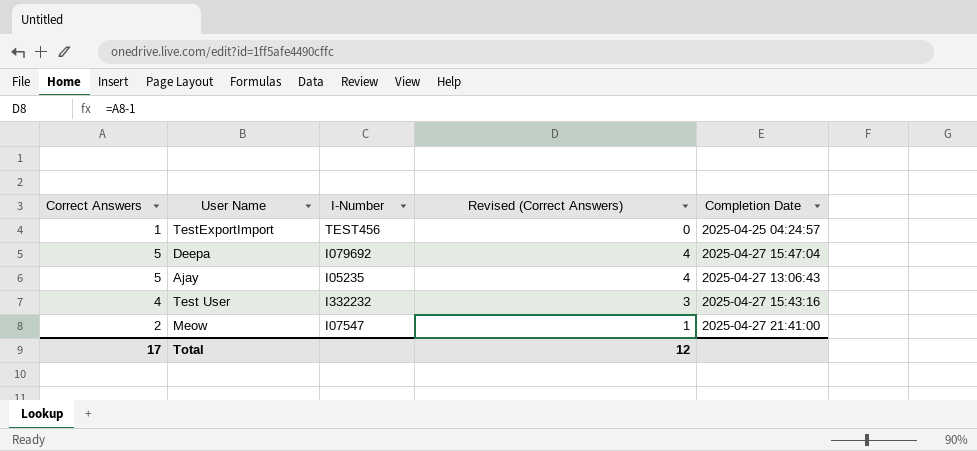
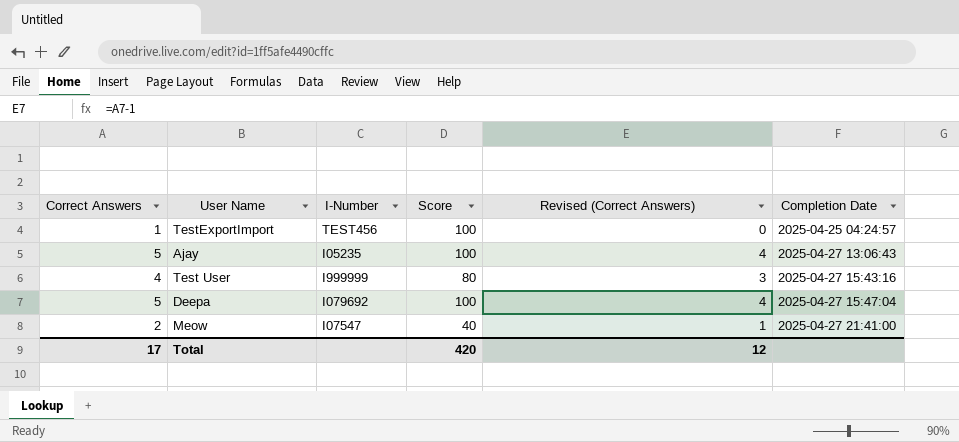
row order: none -> Completion Date ascending
column Score | position: none -> 4
Test User | I-Number: I332232 -> I999999

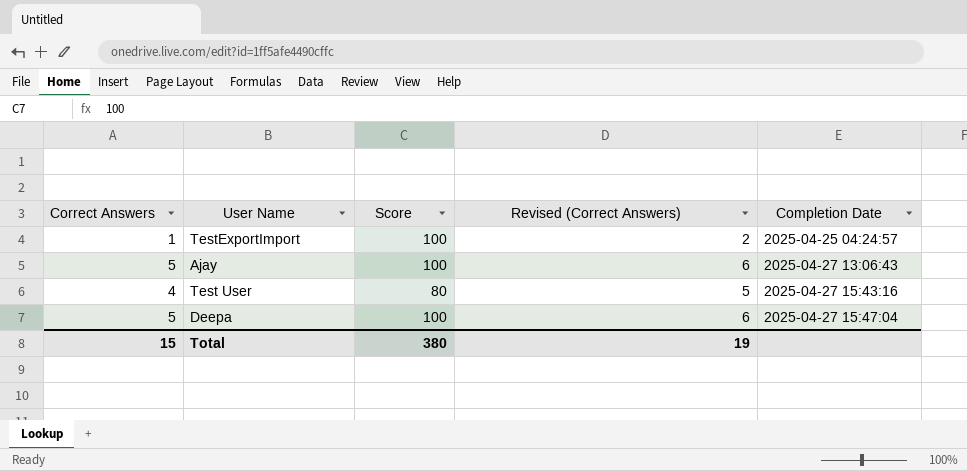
column I-Number | position: 3 -> none
column Revised (Correct Answers) | formula: [Correct Answers] - 1 -> [Correct Answers] + 1
row Meow: 2 | I07547 | 40 | 1 | 2025-04-27 21:41:00 -> none
Total | Correct Answers: 17 -> 15
Total | Score: 420 -> 380
Total | Revised (Correct Answers): 12 -> 19

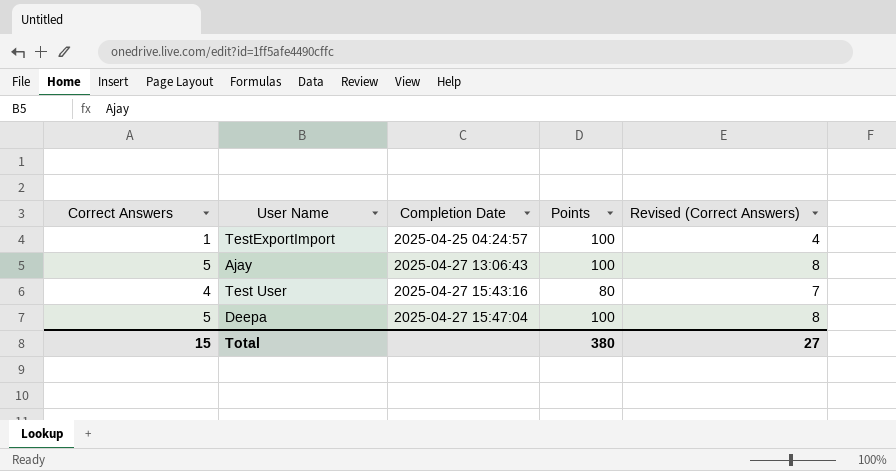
column Completion Date | position: 5 -> 3
column name: Score -> Points
column Revised (Correct Answers) | formula: [Correct Answers] + 1 -> [Correct Answers] + 3
Total | Revised (Correct Answers): 19 -> 27

